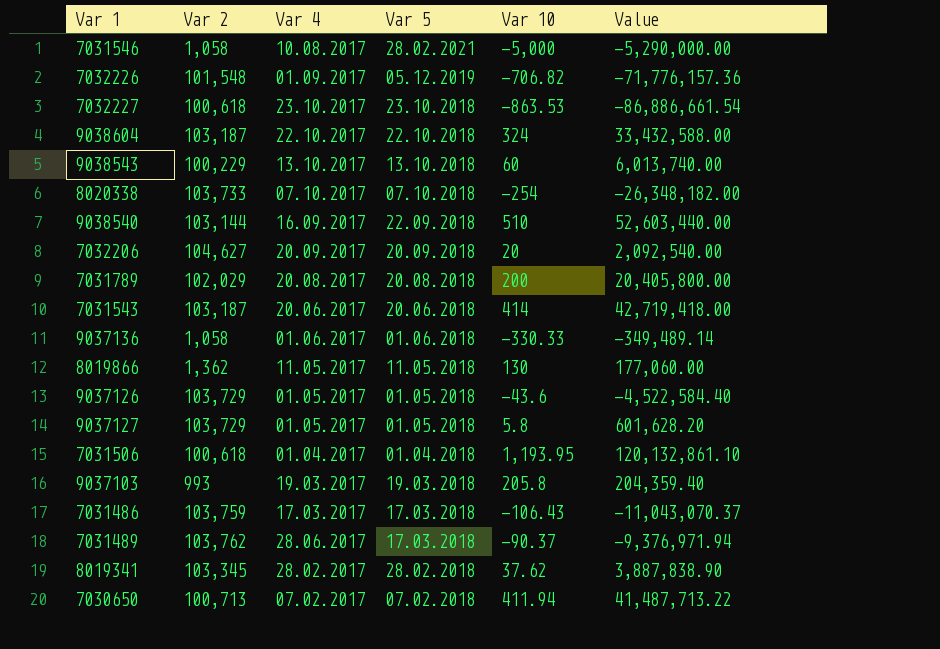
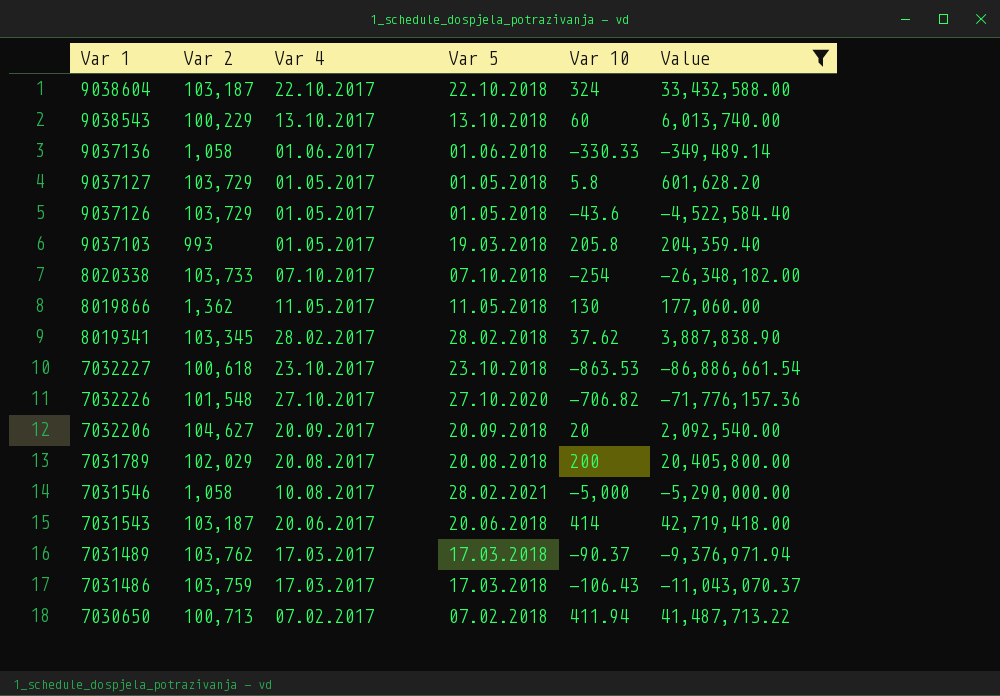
filter: none -> Value <= 42,719,418.00
row order: Var 5 descending -> Var 1 descending
9037103 | Var 4: 19.03.2017 -> 01.05.2017
7032226 | Var 4: 01.09.2017 -> 27.10.2017
7032226 | Var 5: 05.12.2019 -> 27.10.2020
7031489 | Var 4: 28.06.2017 -> 17.03.2017

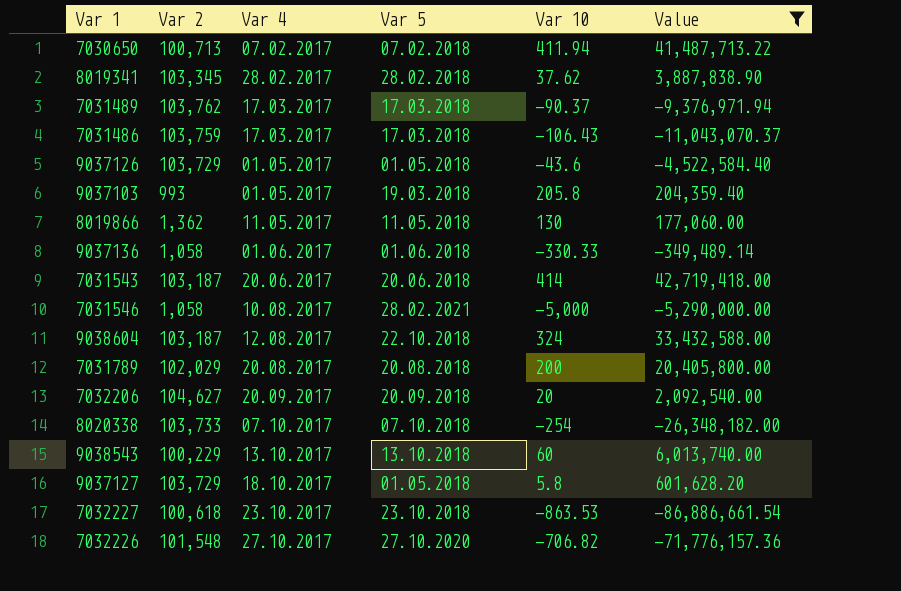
row order: Var 1 descending -> Var 4 ascending
9038604 | Var 4: 22.10.2017 -> 12.08.2017
9037127 | Var 4: 01.05.2017 -> 18.10.2017

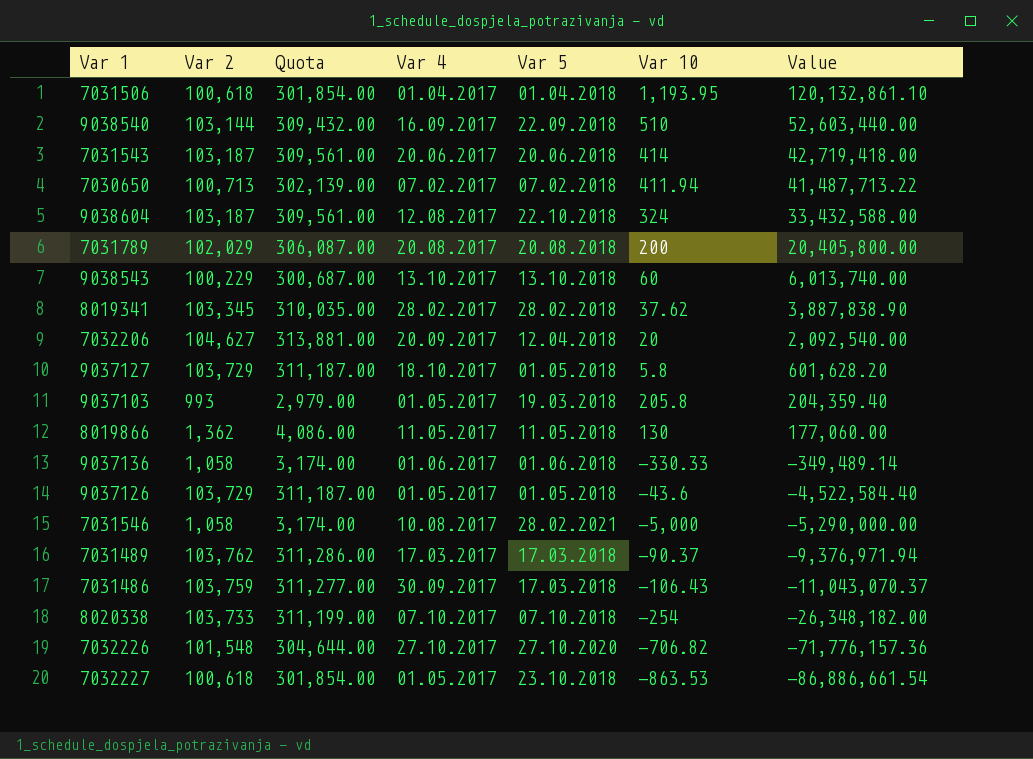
filter: Value <= 42,719,418.00 -> none
row order: Var 4 ascending -> Value descending
column Quota | formula: none -> [Var 2] * 3
7032206 | Var 5: 20.09.2018 -> 12.04.2018
7031486 | Var 4: 17.03.2017 -> 30.09.2017
7032227 | Var 4: 23.10.2017 -> 01.05.2017

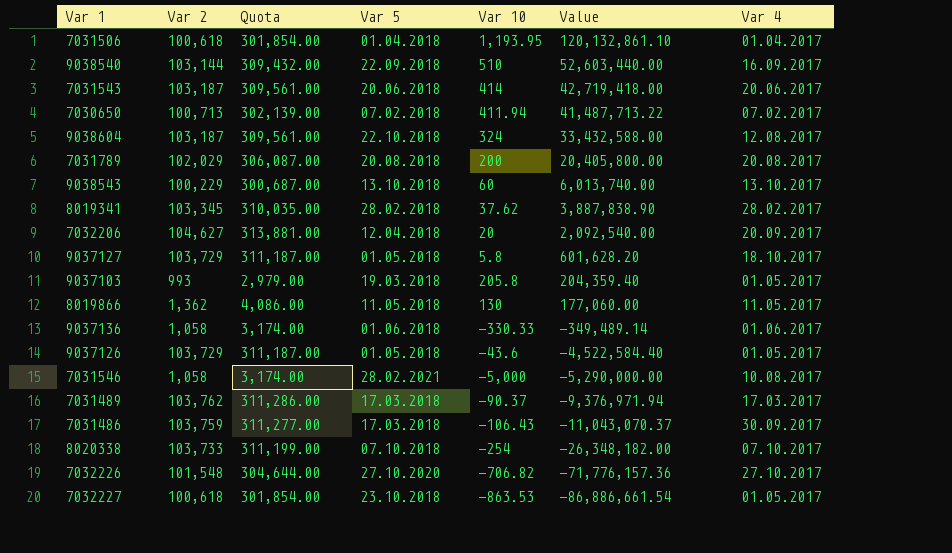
column Var 4 | position: 4 -> 7

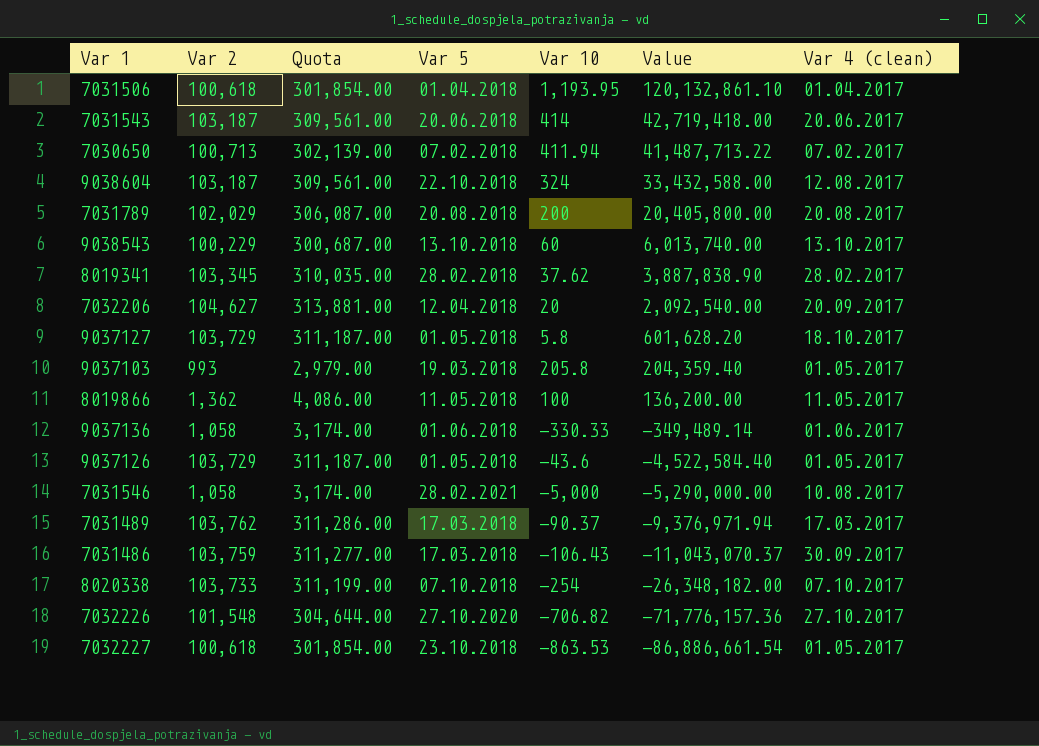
column name: Var 4 -> Var 4 (clean)
row 9038540: 103,144 | 309,432.00 | 22.09.2018 | 510 | 52,603,440.00 | 16.09.2017 -> none
8019866 | Var 10: 130 -> 100
8019866 | Value: 177,060.00 -> 136,200.00

